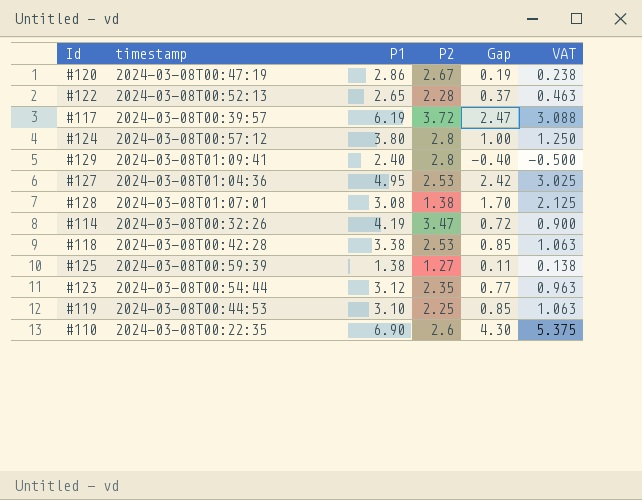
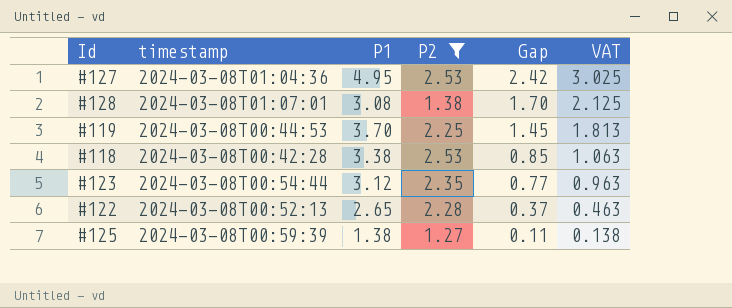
filter: none -> P2 <= 2.53
row order: none -> Gap descending
#119 | P1: 3.10 -> 3.70
#119 | Gap: 0.85 -> 1.45
#119 | VAT: 1.063 -> 1.813

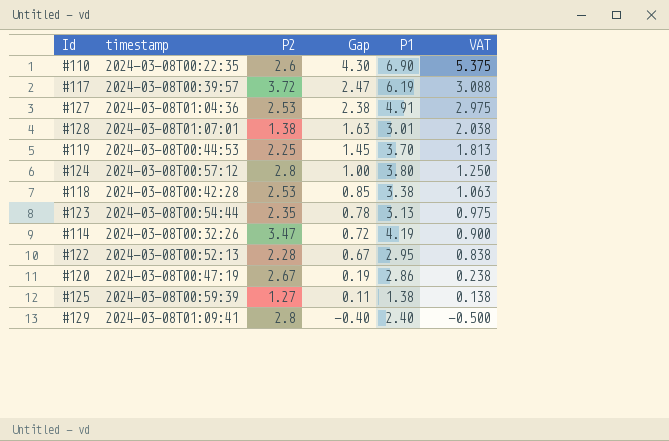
filter: P2 <= 2.53 -> none
column P1 | position: 3 -> 5
#127 | Gap: 2.42 -> 2.38
#127 | P1: 4.95 -> 4.91
#127 | VAT: 3.025 -> 2.975
#128 | Gap: 1.70 -> 1.63
#128 | P1: 3.08 -> 3.01
#128 | VAT: 2.125 -> 2.038
#123 | Gap: 0.77 -> 0.78
#123 | P1: 3.12 -> 3.13
#123 | VAT: 0.963 -> 0.975
#122 | Gap: 0.37 -> 0.67
#122 | P1: 2.65 -> 2.95
#122 | VAT: 0.463 -> 0.838

